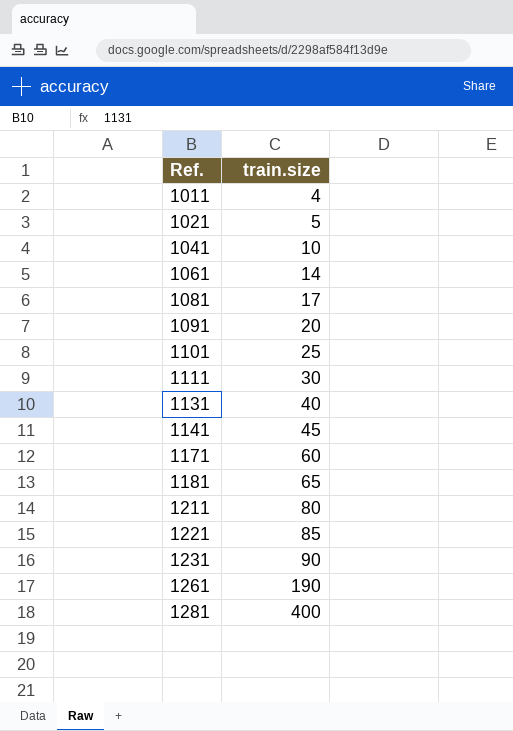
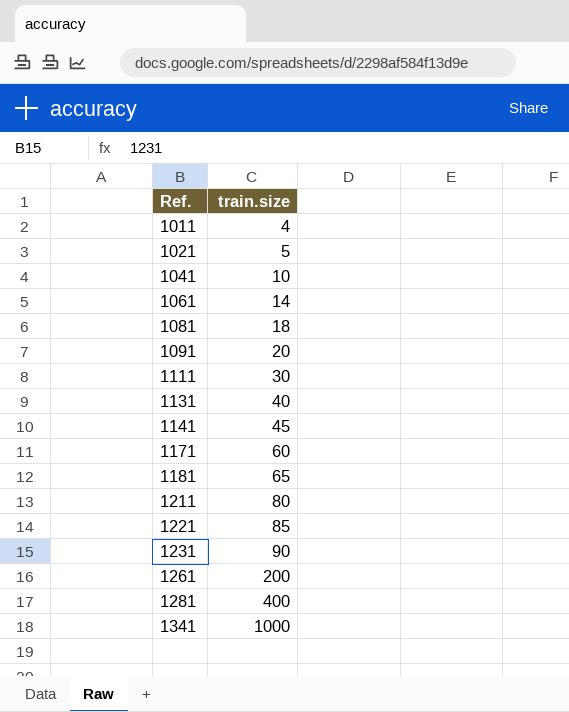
row 1101: 25 -> none
1081 | train.size: 17 -> 18
1261 | train.size: 190 -> 200
row 1341: none -> 1000

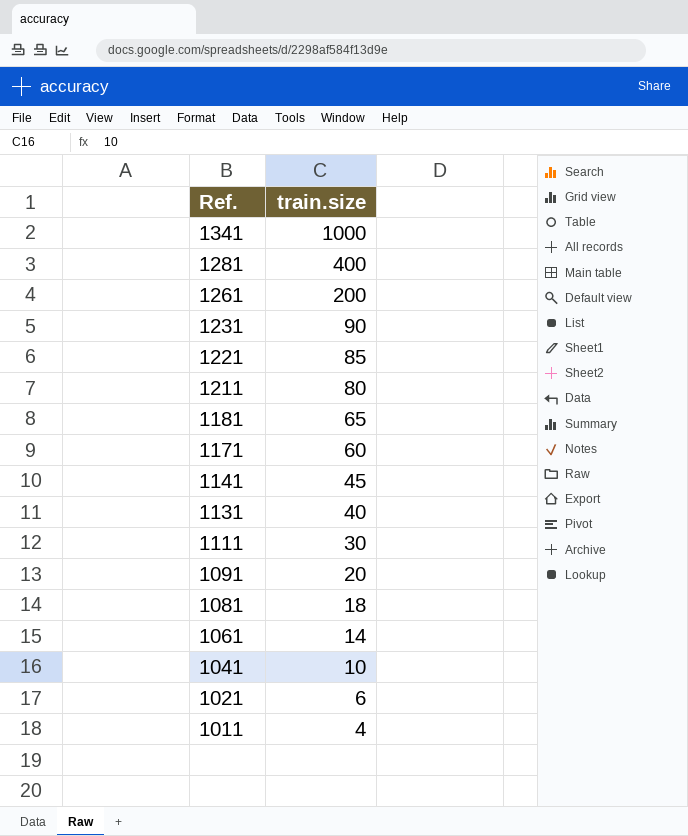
row order: Ref. ascending -> Ref. descending
1021 | train.size: 5 -> 6

